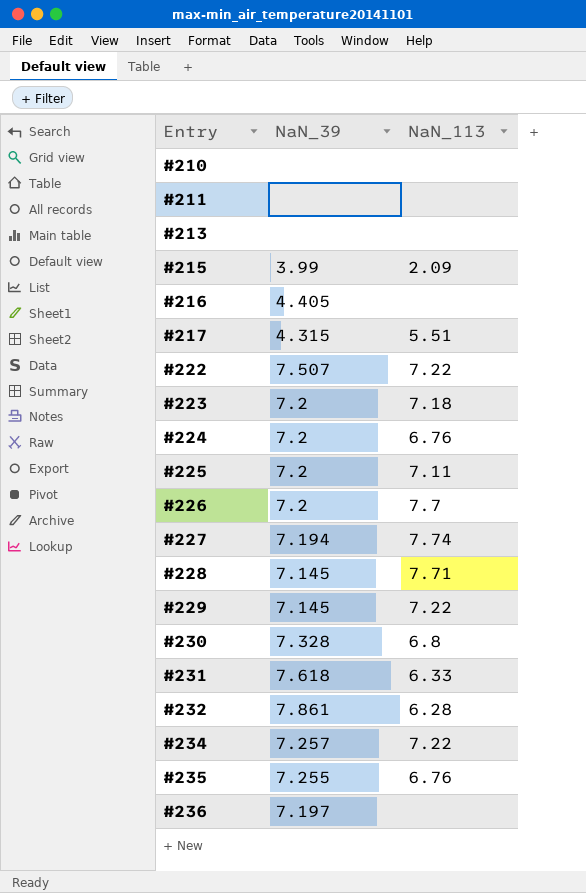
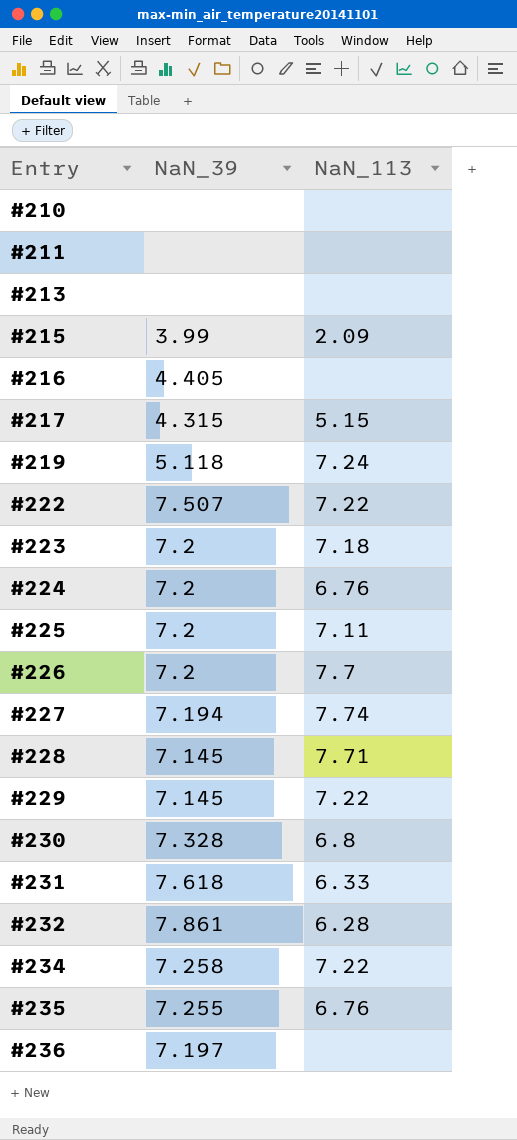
#217 | NaN_113: 5.51 -> 5.15
row #219: none -> 5.118 | 7.24
#234 | NaN_39: 7.257 -> 7.258

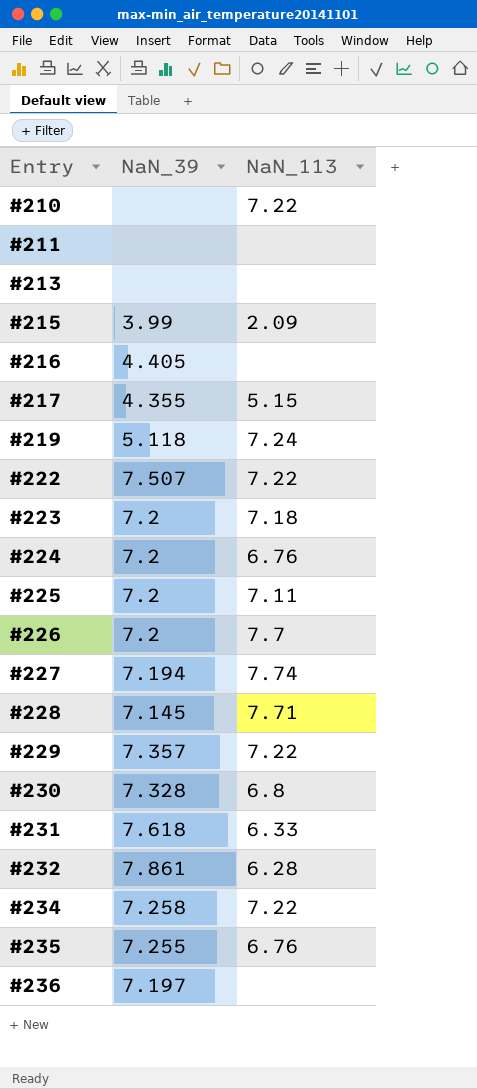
#210 | NaN_113: none -> 7.22
#217 | NaN_39: 4.315 -> 4.355
#229 | NaN_39: 7.145 -> 7.357

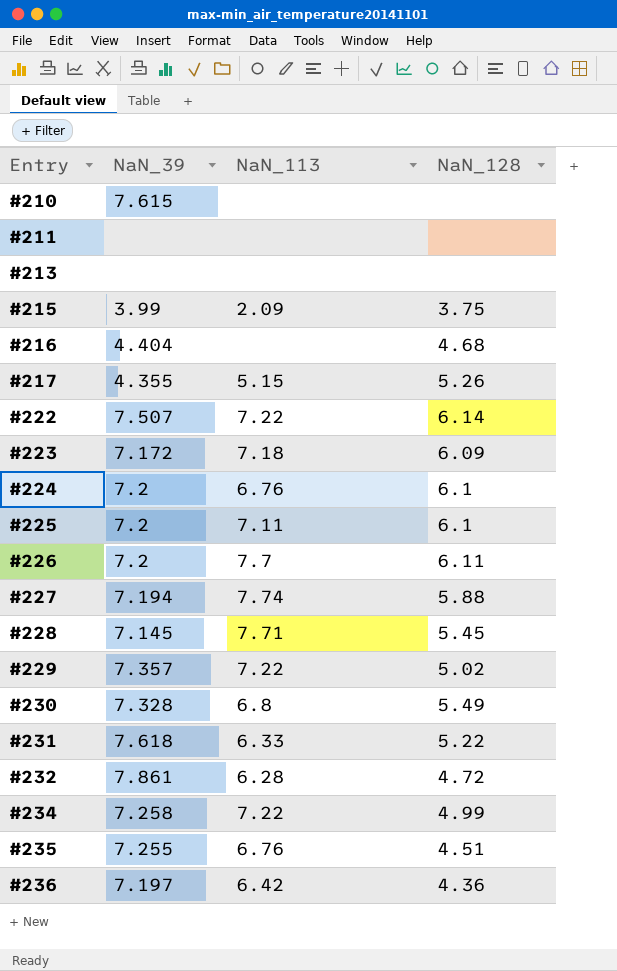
column NaN_128 | position: none -> 4
row #219: 5.118 | 7.24 -> none
#210 | NaN_39: none -> 7.615
#210 | NaN_113: 7.22 -> none
#216 | NaN_39: 4.405 -> 4.404
#223 | NaN_39: 7.2 -> 7.172
#236 | NaN_113: none -> 6.42

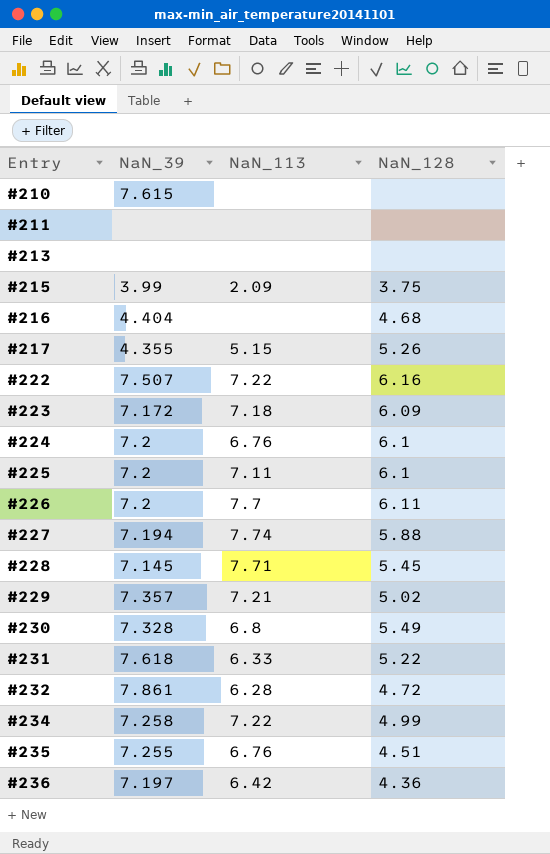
#222 | NaN_128: 6.14 -> 6.16
#229 | NaN_113: 7.22 -> 7.21

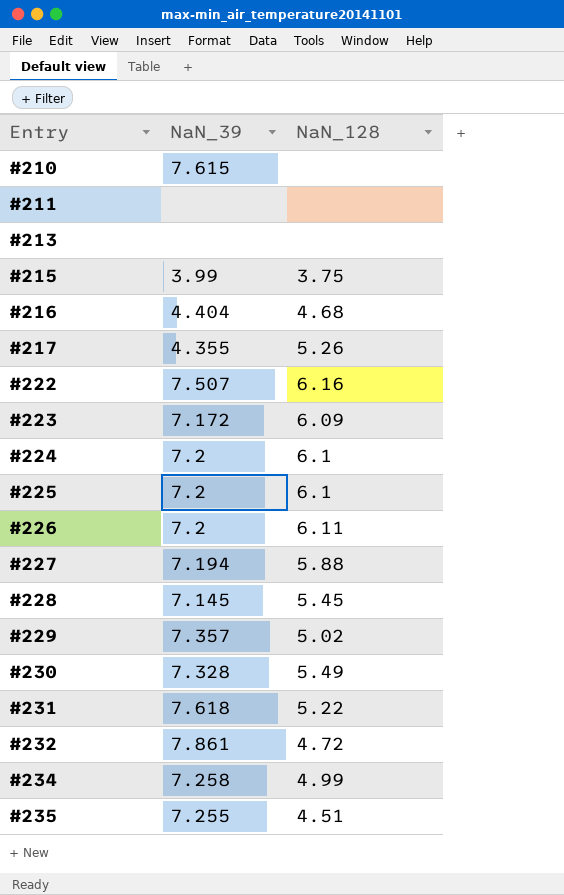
column NaN_113 | position: 3 -> none
row #236: 7.197 | 6.42 | 4.36 -> none

